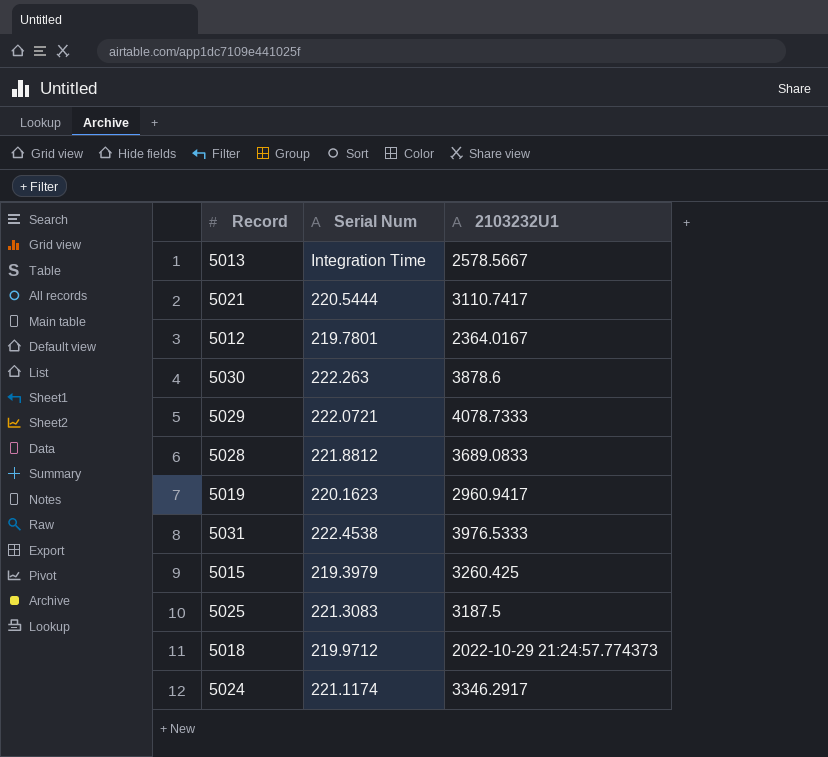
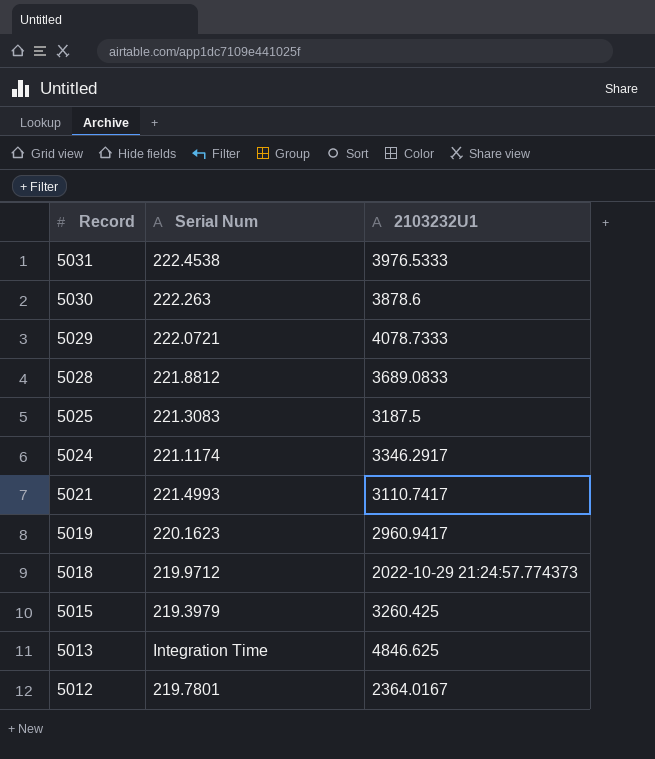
row order: none -> Record descending
5021 | Serial Num: 220.5444 -> 221.4993
5013 | 2103232U1: 2578.5667 -> 4846.625

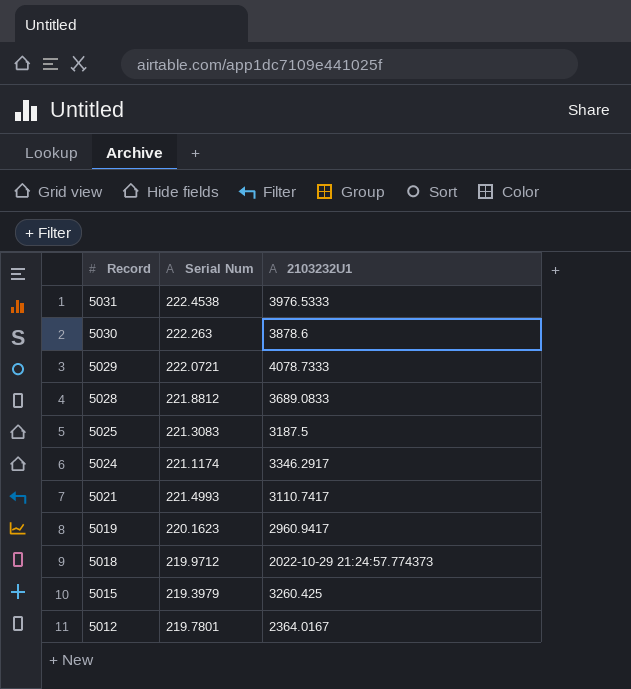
row 5013: Integration Time | 4846.625 -> none

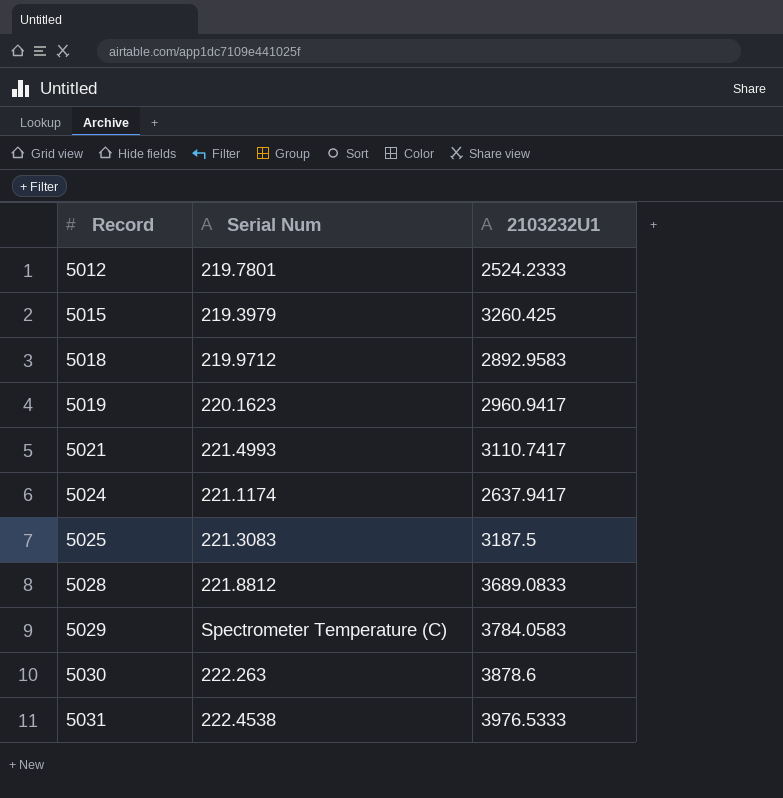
row order: Record descending -> Record ascending
5012 | 2103232U1: 2364.0167 -> 2524.2333
5018 | 2103232U1: 2022-10-29 21:24:57.774373 -> 2892.9583
5024 | 2103232U1: 3346.2917 -> 2637.9417
5029 | Serial Num: 222.0721 -> Spectrometer Temperature (C)
5029 | 2103232U1: 4078.7333 -> 3784.0583

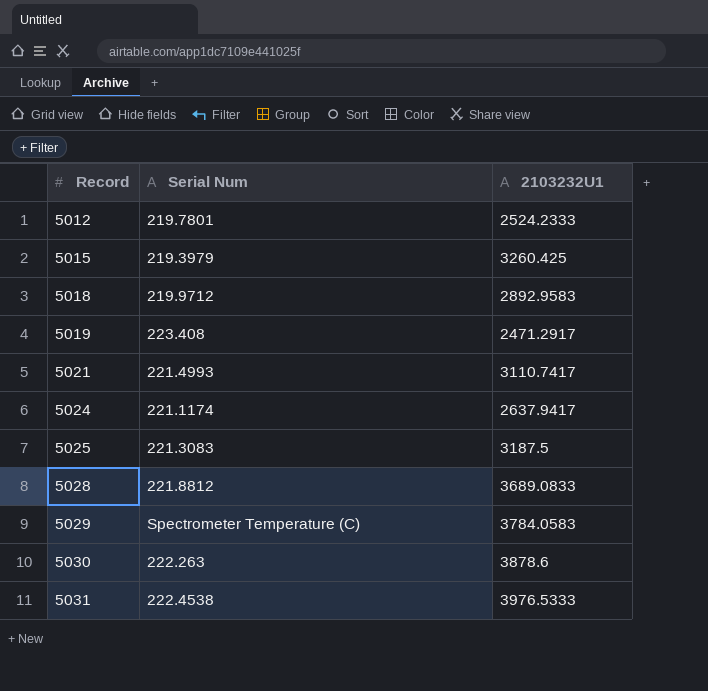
5019 | Serial Num: 220.1623 -> 223.408
5019 | 2103232U1: 2960.9417 -> 2471.2917

